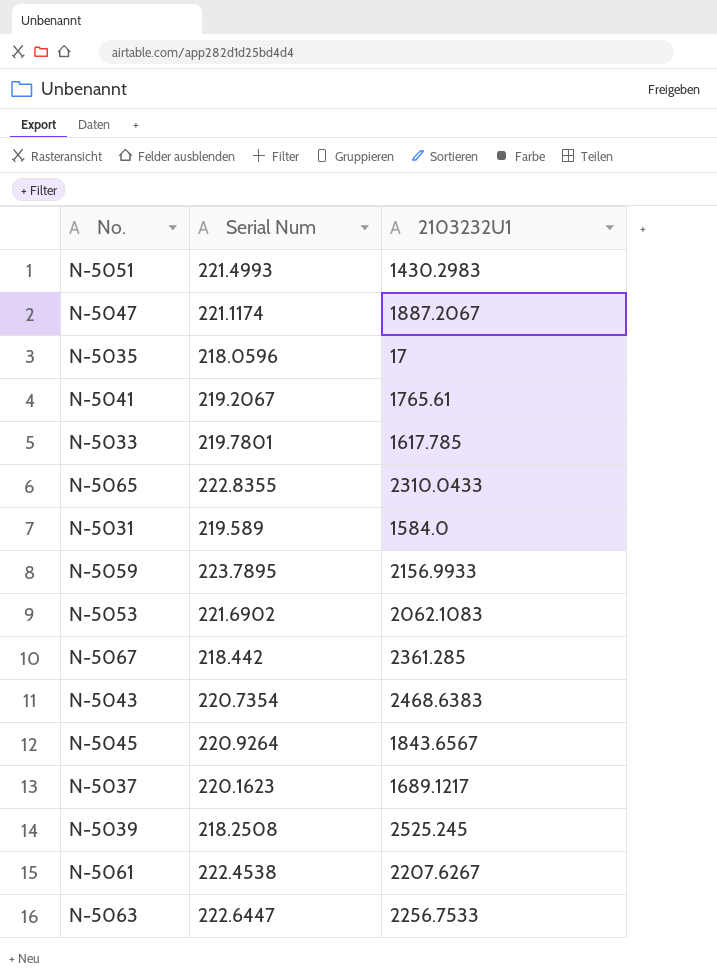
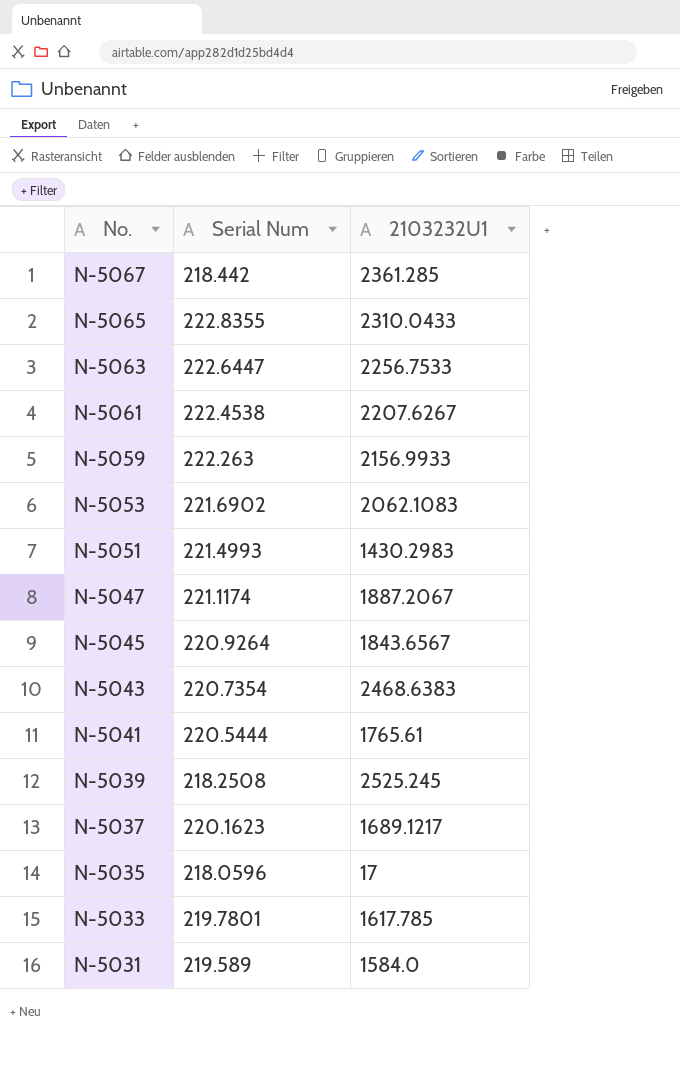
row order: none -> No. descending
N-5059 | Serial Num: 223.7895 -> 222.263
N-5041 | Serial Num: 219.2067 -> 220.5444

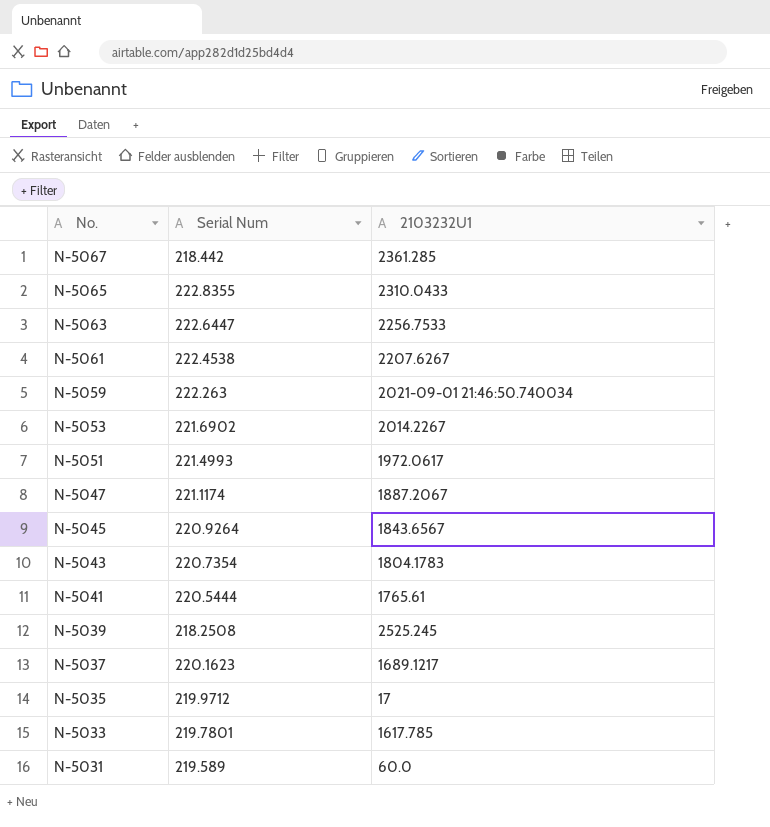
N-5059 | 2103232U1: 2156.9933 -> 2021-09-01 21:46:50.740034
N-5053 | 2103232U1: 2062.1083 -> 2014.2267
N-5051 | 2103232U1: 1430.2983 -> 1972.0617
N-5043 | 2103232U1: 2468.6383 -> 1804.1783
N-5035 | Serial Num: 218.0596 -> 219.9712
N-5031 | 2103232U1: 1584.0 -> 60.0

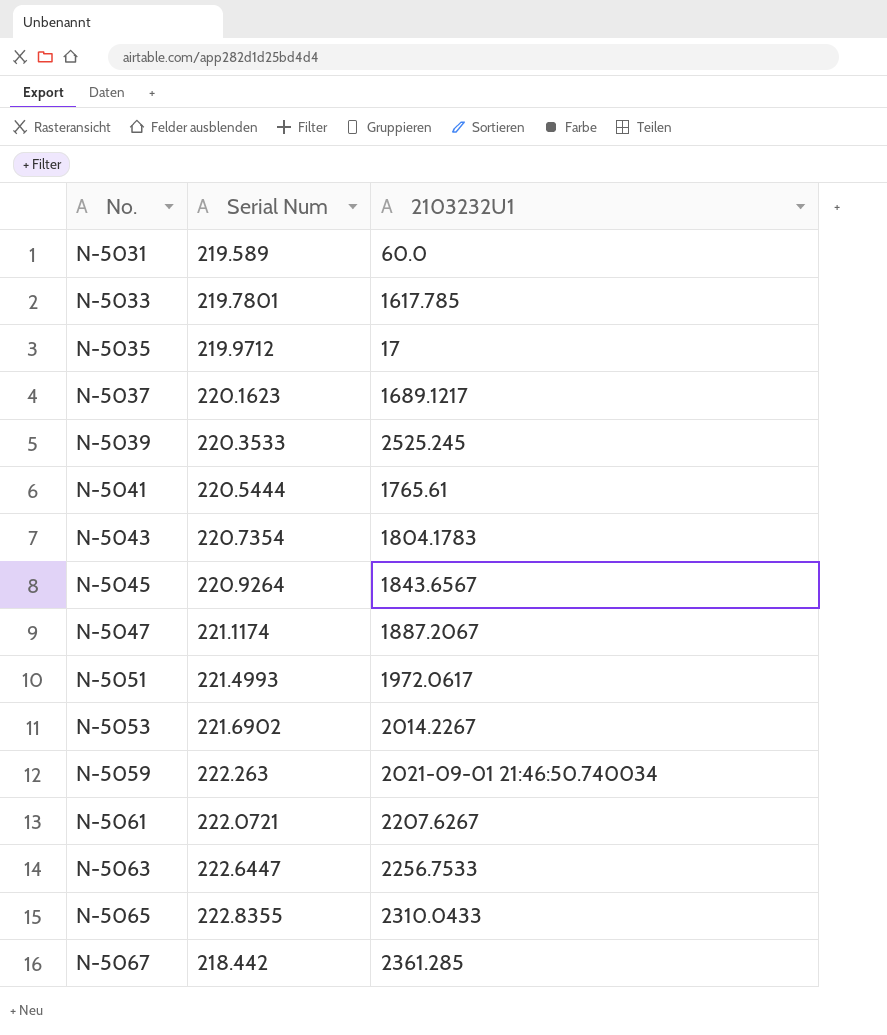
row order: No. descending -> No. ascending
N-5039 | Serial Num: 218.2508 -> 220.3533
N-5061 | Serial Num: 222.4538 -> 222.0721

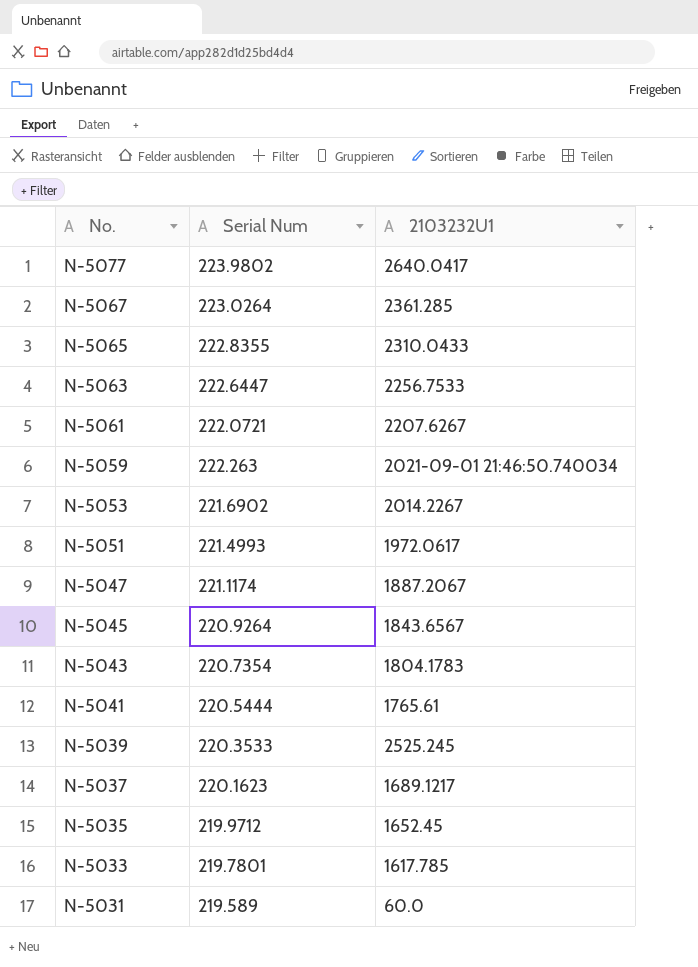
row order: No. ascending -> No. descending
row N-5077: none -> 223.9802 | 2640.0417
N-5067 | Serial Num: 218.442 -> 223.0264
N-5035 | 2103232U1: 17 -> 1652.45

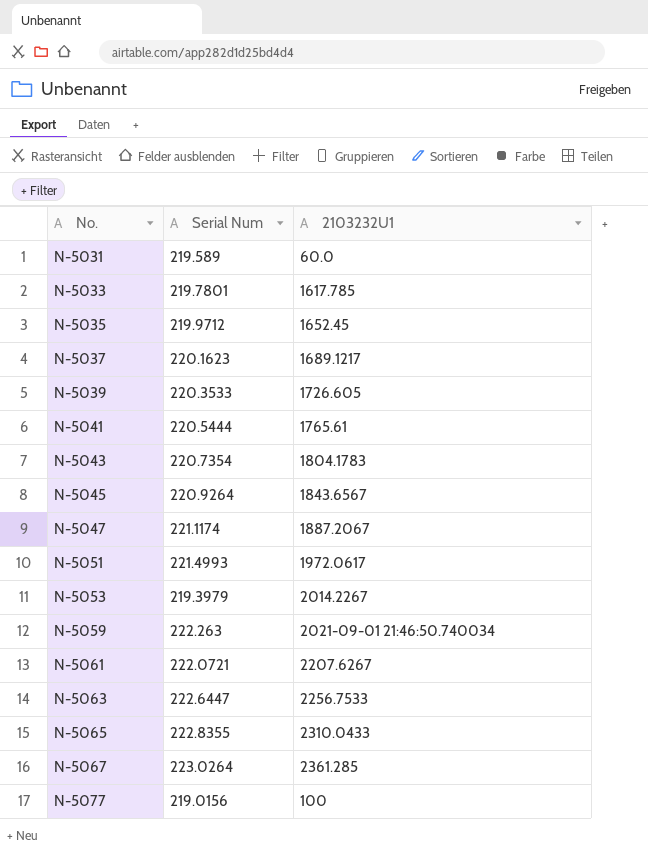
row order: No. descending -> No. ascending
N-5039 | 2103232U1: 2525.245 -> 1726.605
N-5053 | Serial Num: 221.6902 -> 219.3979
N-5077 | Serial Num: 223.9802 -> 219.0156
N-5077 | 2103232U1: 2640.0417 -> 100

